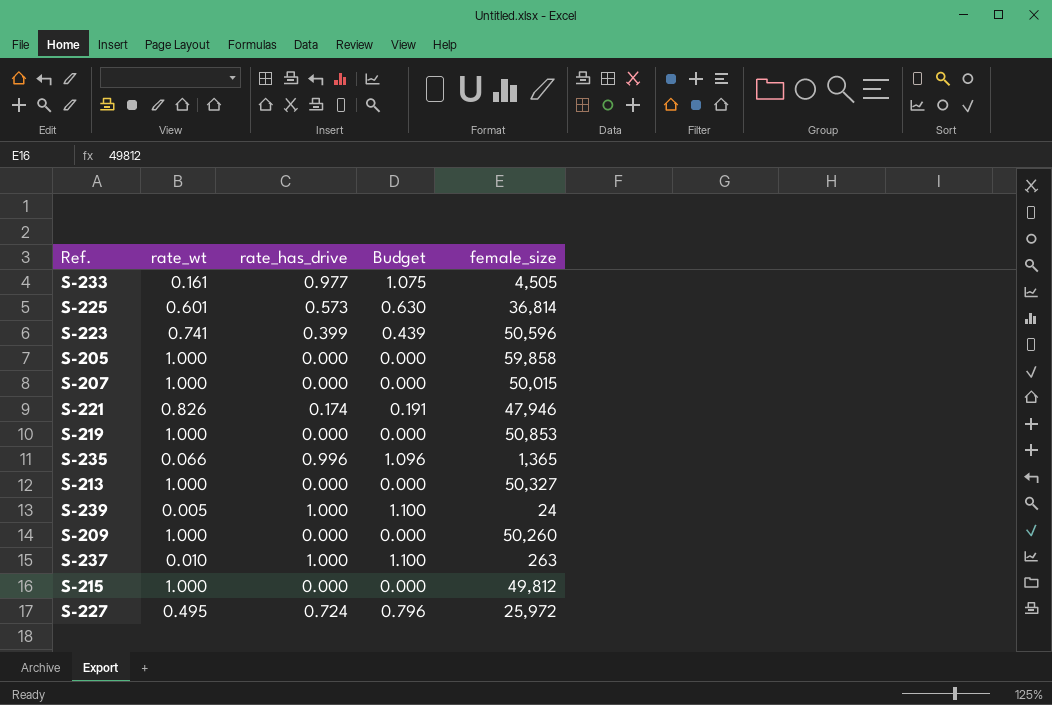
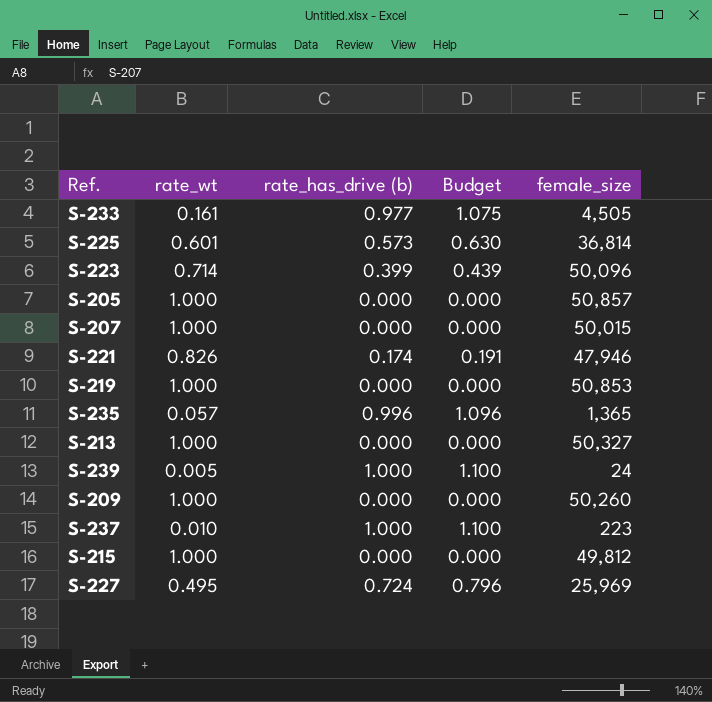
column name: rate_has_drive -> rate_has_drive (b)
S-223 | rate_wt: 0.741 -> 0.714
S-223 | female_size: 50,596 -> 50,096
S-205 | female_size: 59,858 -> 50,857
S-235 | rate_wt: 0.066 -> 0.057
S-237 | female_size: 263 -> 223
S-227 | female_size: 25,972 -> 25,969

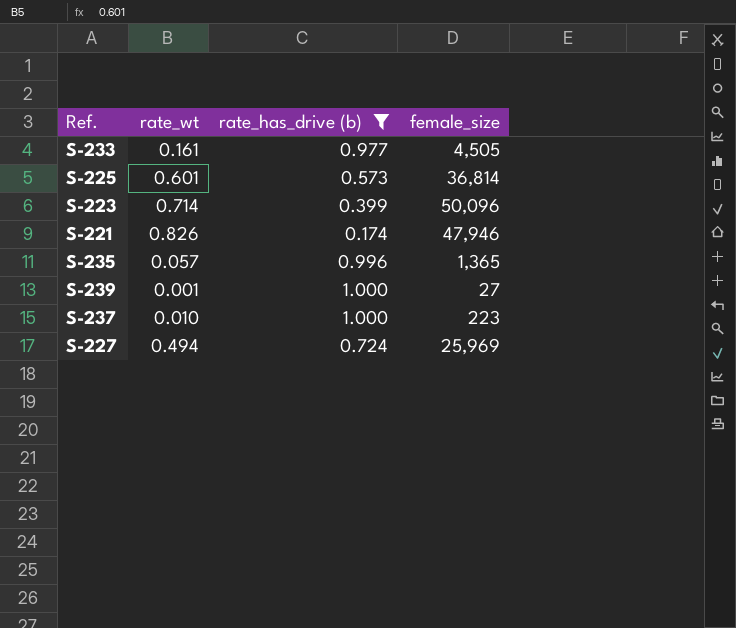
filter: none -> rate_has_drive (b) != 0.000
column Budget | formula: [rate_has_drive (b)] * 1.1 -> none
S-239 | rate_wt: 0.005 -> 0.001
S-239 | female_size: 24 -> 27
S-227 | rate_wt: 0.495 -> 0.494

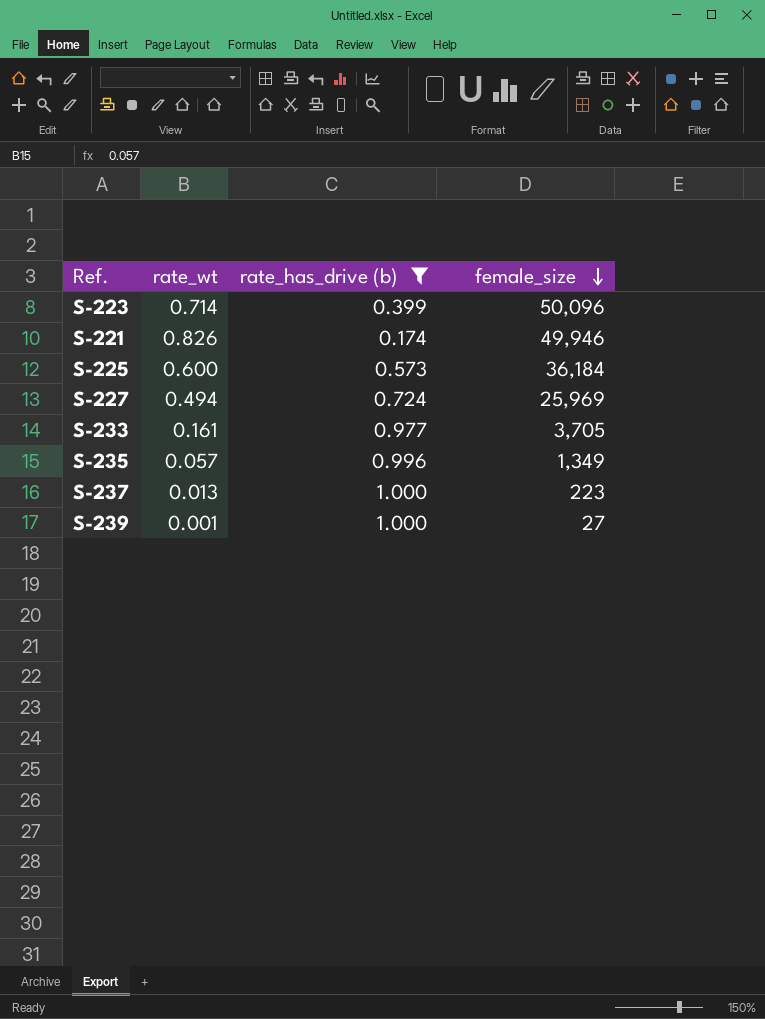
row order: none -> female_size descending
S-221 | female_size: 47,946 -> 49,946
S-225 | rate_wt: 0.601 -> 0.600
S-225 | female_size: 36,814 -> 36,184
S-233 | female_size: 4,505 -> 3,705
S-235 | female_size: 1,365 -> 1,349
S-237 | rate_wt: 0.010 -> 0.013

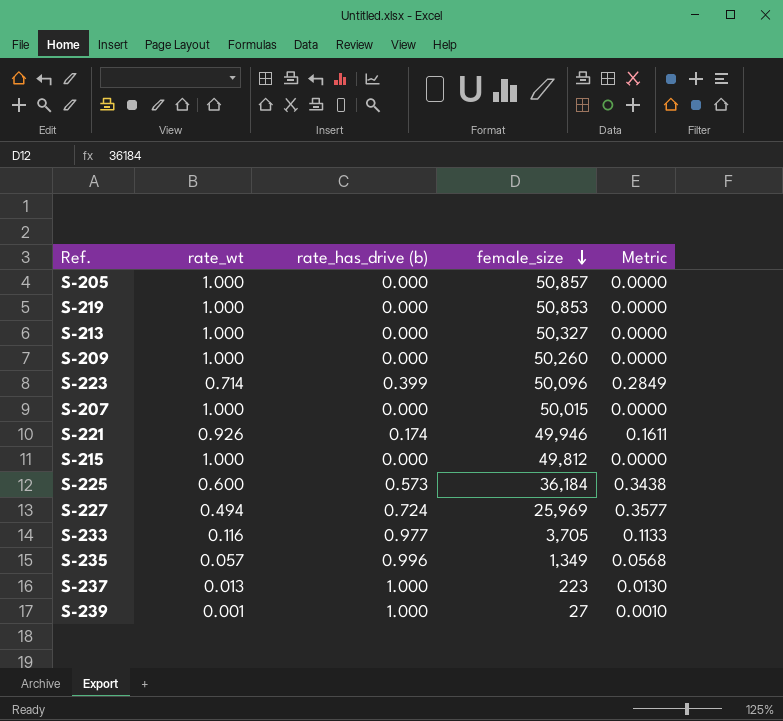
filter: rate_has_drive (b) != 0.000 -> none
column Metric | formula: none -> [rate_wt] * [rate_has_drive (b)]
S-221 | rate_wt: 0.826 -> 0.926
S-233 | rate_wt: 0.161 -> 0.116

